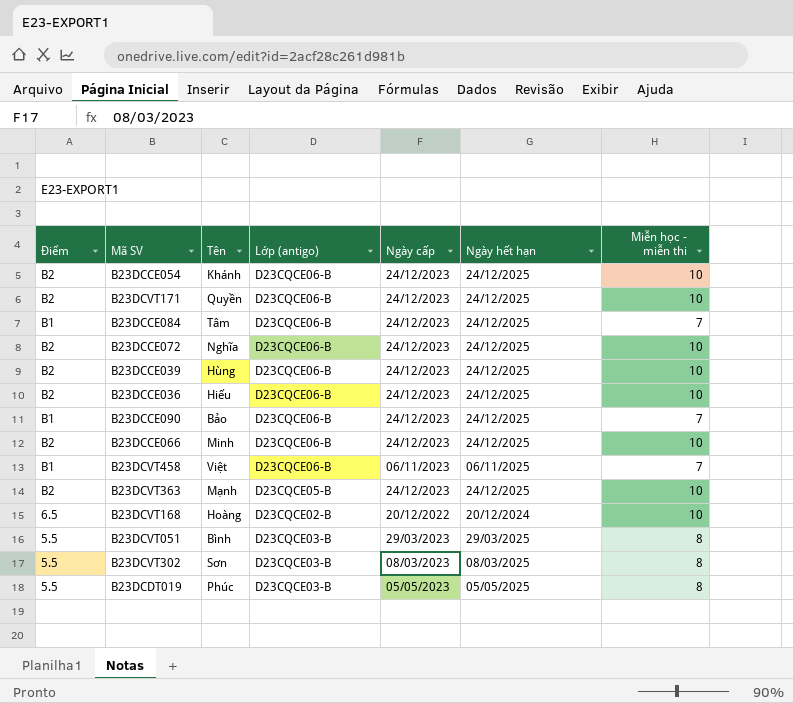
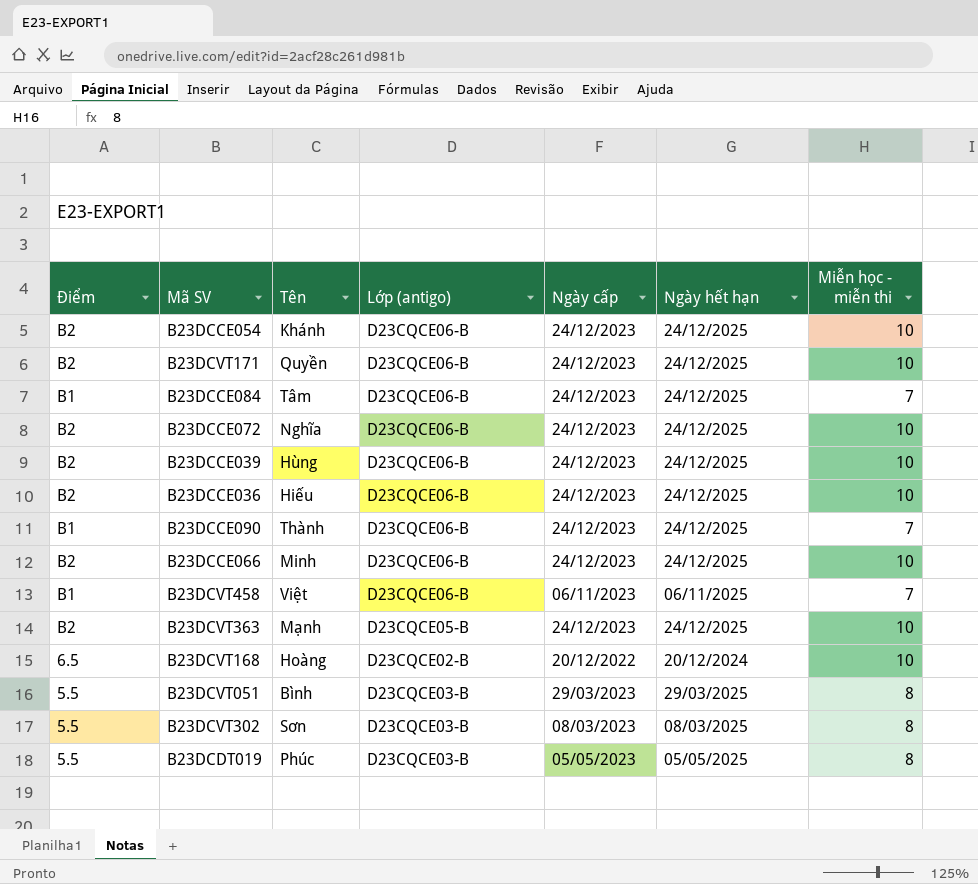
B23DCCE090 | Tên: Bảo -> Thành

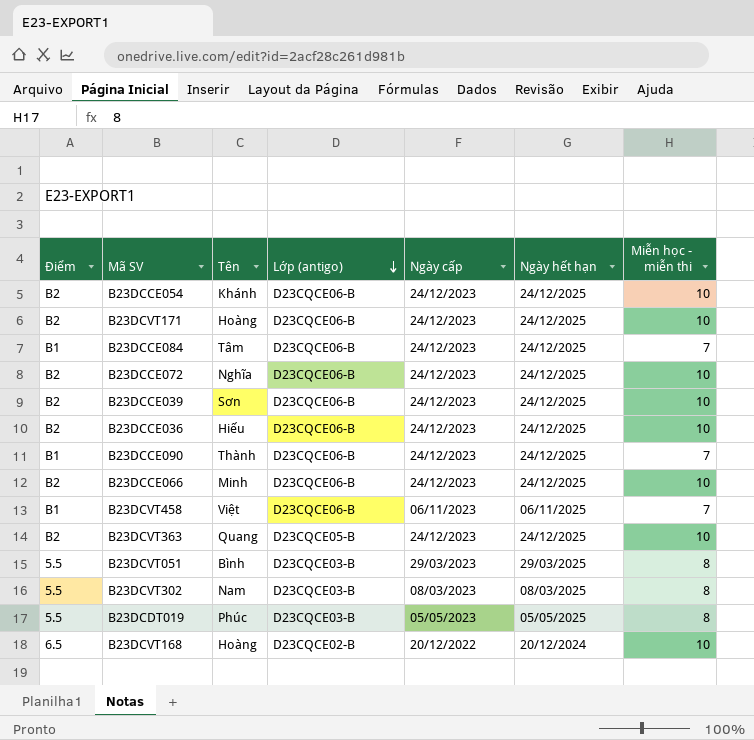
row order: none -> Lớp (antigo) descending
B23DCVT171 | Tên: Quyền -> Hoàng
B23DCCE039 | Tên: Hùng -> Sơn
B23DCVT363 | Tên: Mạnh -> Quang
B23DCVT302 | Tên: Sơn -> Nam

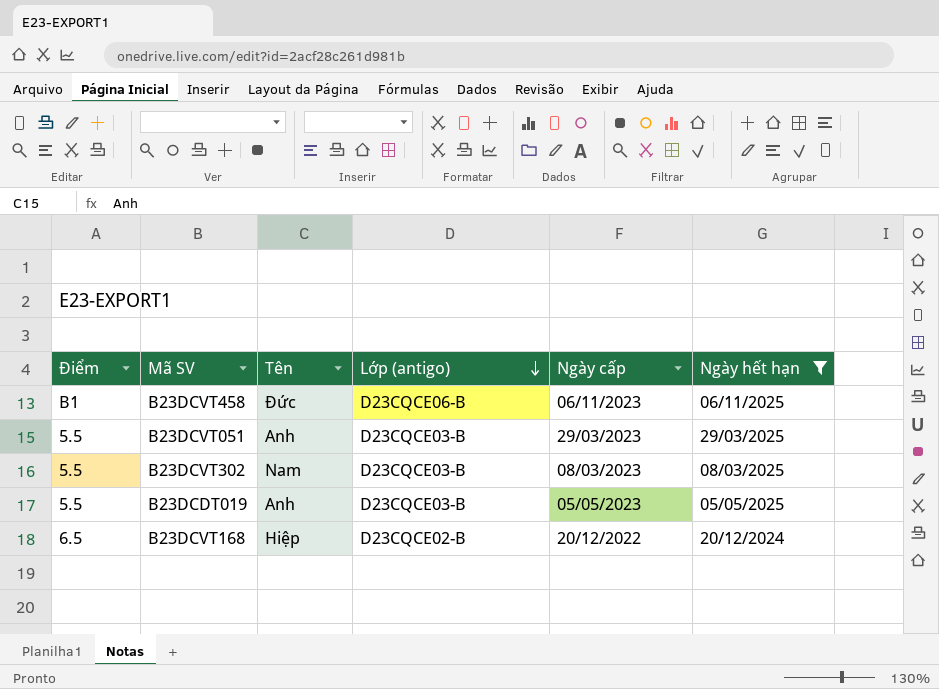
filter: none -> Ngày hết hạn != 24/12/2025
column Miễn học - miễn thi | position: 7 -> none
B23DCVT458 | Tên: Việt -> Đức
B23DCVT051 | Tên: Bình -> Anh
B23DCDT019 | Tên: Phúc -> Anh
B23DCVT168 | Tên: Hoàng -> Hiệp

